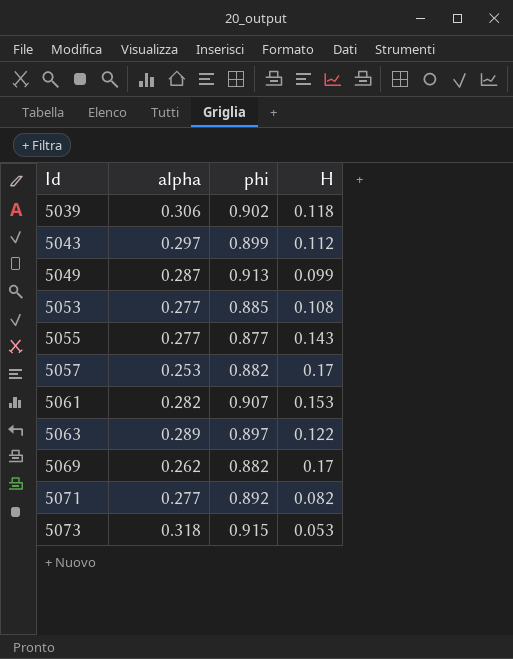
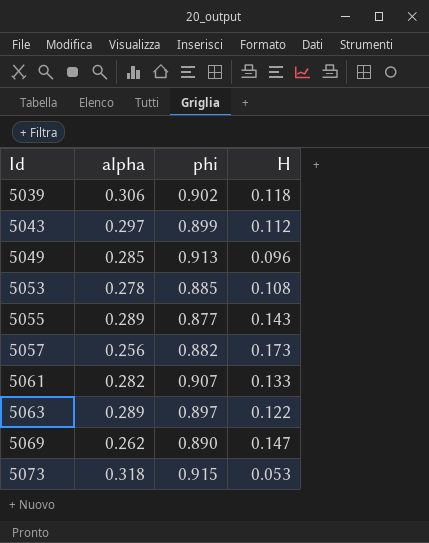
row 5071: 0.277 | 0.892 | 0.082 -> none
5049 | alpha: 0.287 -> 0.285
5049 | H: 0.099 -> 0.096
5053 | alpha: 0.277 -> 0.278
5055 | alpha: 0.277 -> 0.289
5057 | alpha: 0.253 -> 0.256
5057 | H: 0.17 -> 0.173
5061 | H: 0.153 -> 0.133
5069 | phi: 0.882 -> 0.890
5069 | H: 0.17 -> 0.147

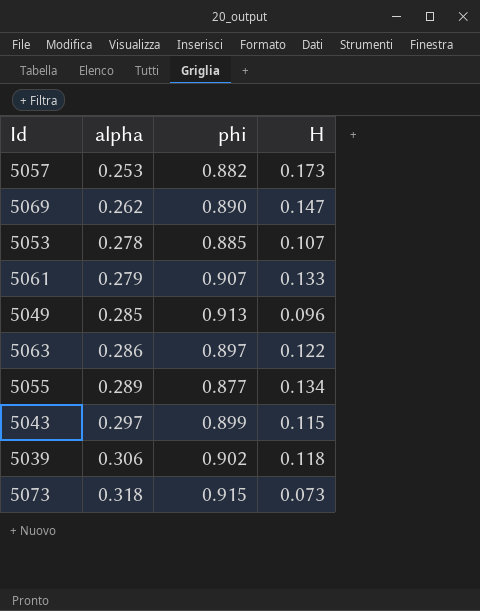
row order: Id ascending -> alpha ascending
5057 | alpha: 0.256 -> 0.253
5053 | H: 0.108 -> 0.107
5061 | alpha: 0.282 -> 0.279
5063 | alpha: 0.289 -> 0.286
5055 | H: 0.143 -> 0.134
5043 | H: 0.112 -> 0.115
5073 | H: 0.053 -> 0.073

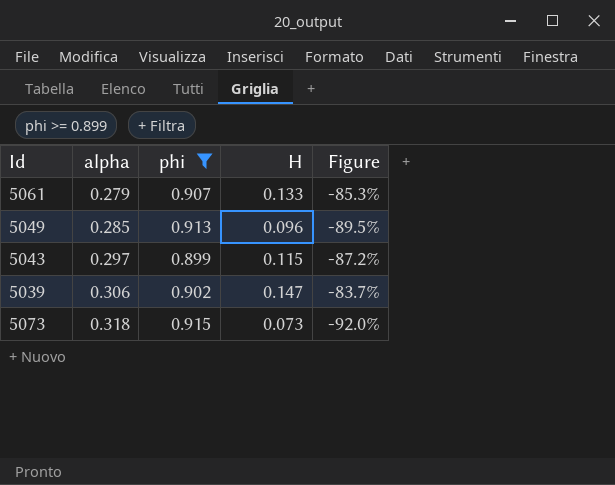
filter: none -> phi >= 0.899
column Figure | formula: none -> ([H] - [phi]) / [phi]
5039 | H: 0.118 -> 0.147

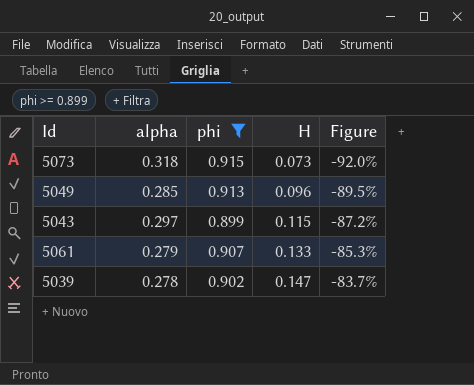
row order: alpha ascending -> H ascending
5039 | alpha: 0.306 -> 0.278

